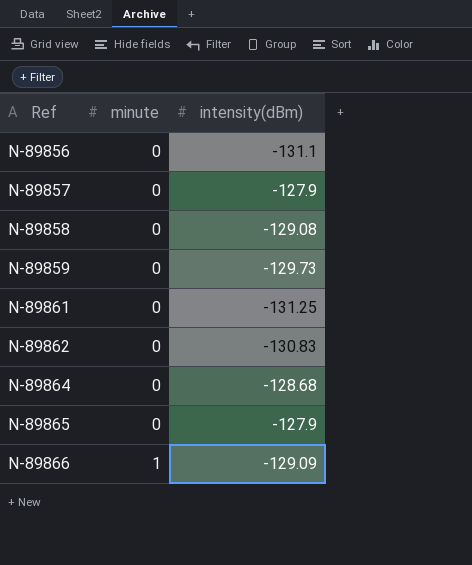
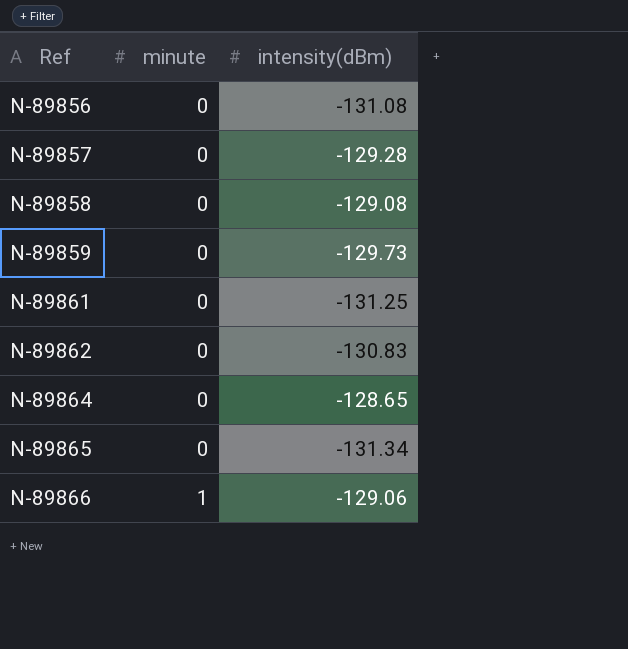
N-89856 | intensity(dBm): -131.1 -> -131.08
N-89857 | intensity(dBm): -127.9 -> -129.28
N-89864 | intensity(dBm): -128.68 -> -128.65
N-89865 | intensity(dBm): -127.9 -> -131.34
N-89866 | intensity(dBm): -129.09 -> -129.06

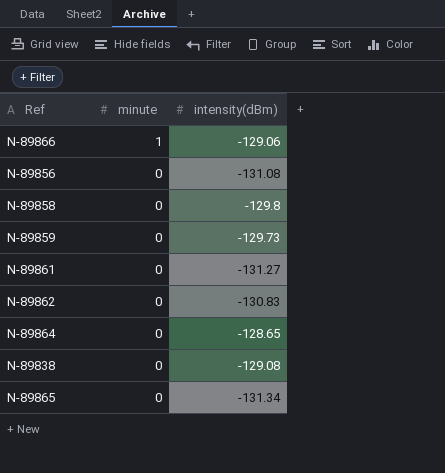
row order: Ref ascending -> minute descending
row N-89857: 0 | -129.28 -> none
N-89858 | intensity(dBm): -129.08 -> -129.8
N-89861 | intensity(dBm): -131.25 -> -131.27
row N-89838: none -> 0 | -129.08

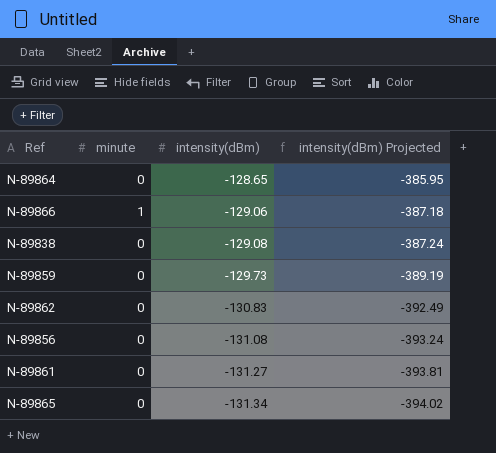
row order: minute descending -> intensity(dBm) descending
column intensity(dBm) Projected | formula: none -> [intensity(dBm)] * 3
row N-89858: 0 | -129.8 -> none

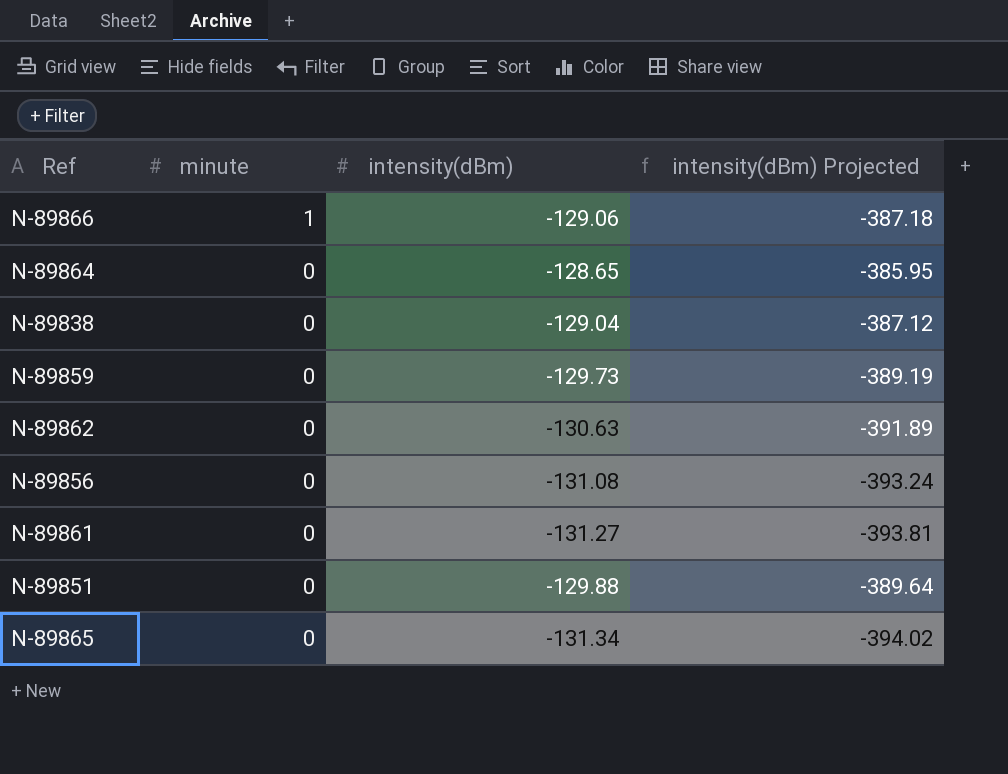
row order: intensity(dBm) descending -> minute descending
N-89838 | intensity(dBm): -129.08 -> -129.04
N-89838 | intensity(dBm) Projected: -387.24 -> -387.12
N-89862 | intensity(dBm): -130.83 -> -130.63
N-89862 | intensity(dBm) Projected: -392.49 -> -391.89
row N-89851: none -> 0 | -129.88 | -389.64

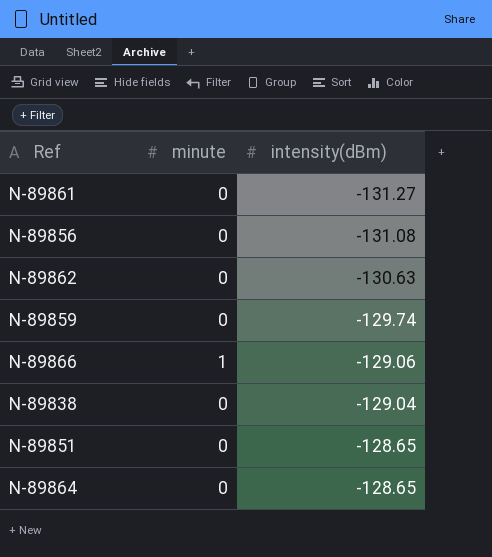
row order: minute descending -> intensity(dBm) ascending
column intensity(dBm) Projected | formula: [intensity(dBm)] * 3 -> none
row N-89865: 0 | -131.34 | -394.02 -> none
N-89859 | intensity(dBm): -129.73 -> -129.74
N-89851 | intensity(dBm): -129.88 -> -128.65

